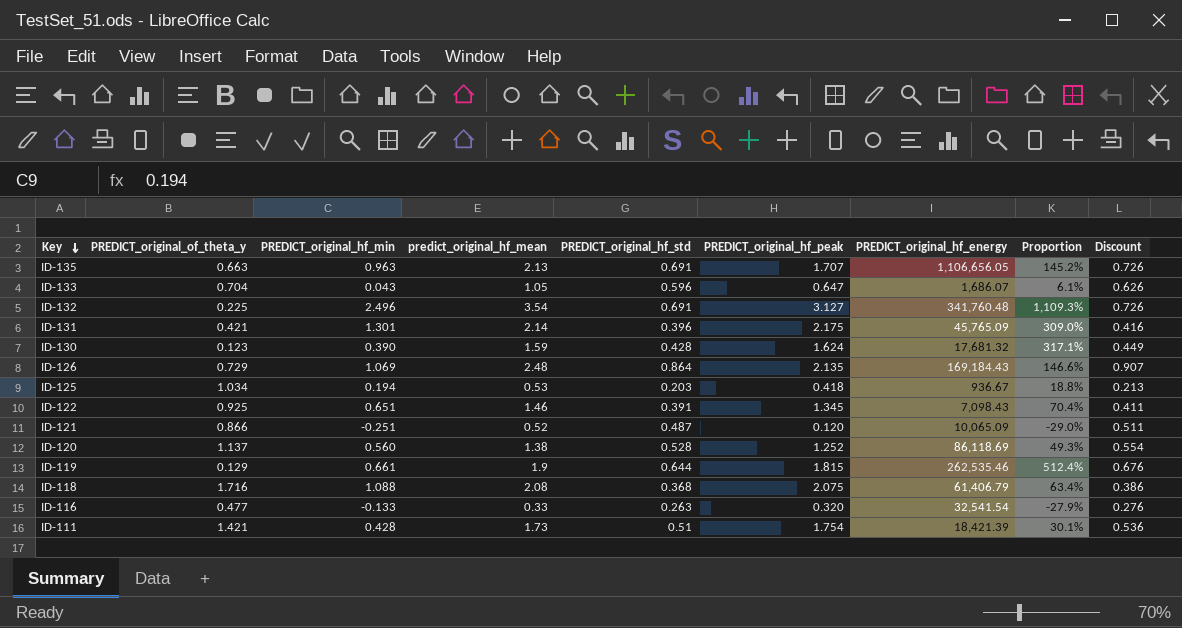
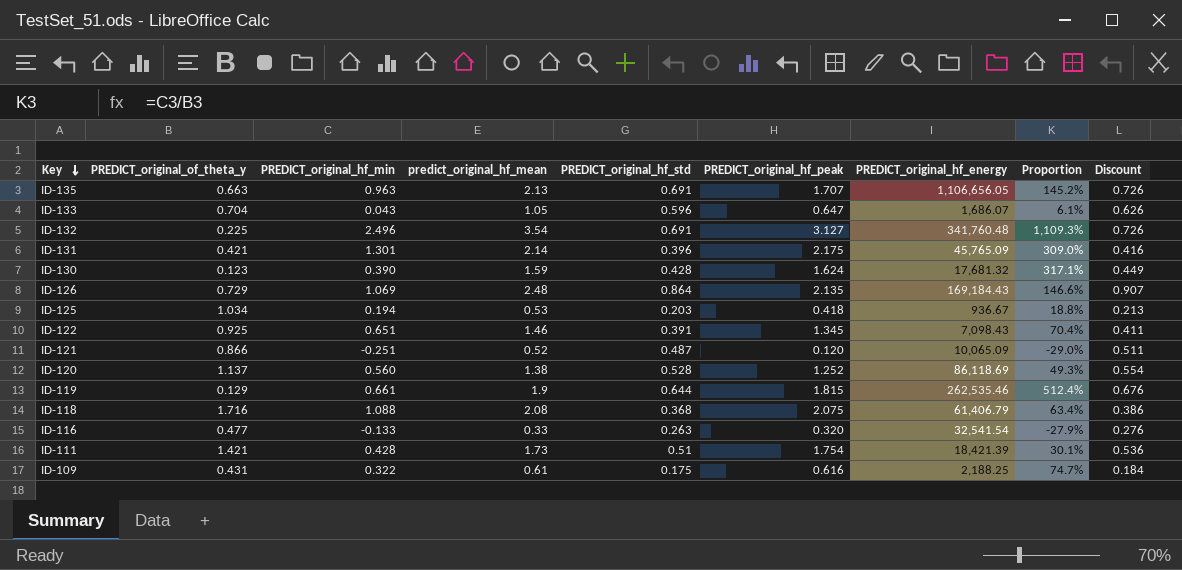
row ID-109: none -> 0.431 | 0.322 | 0.61 | 0.175 | 0.616 | 2,188.25 | 74.7% | 0.184

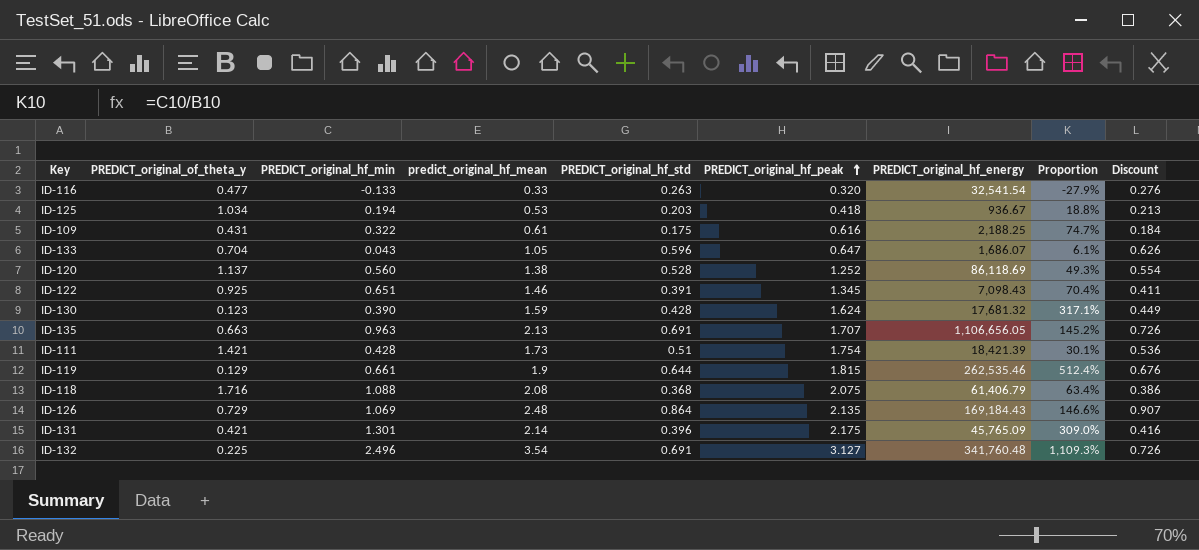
row order: Key descending -> PREDICT_original_hf_peak ascending
row ID-121: 0.866 | -0.251 | 0.52 | 0.487 | 0.120 | 10,065.09 | -29.0% | 0.511 -> none

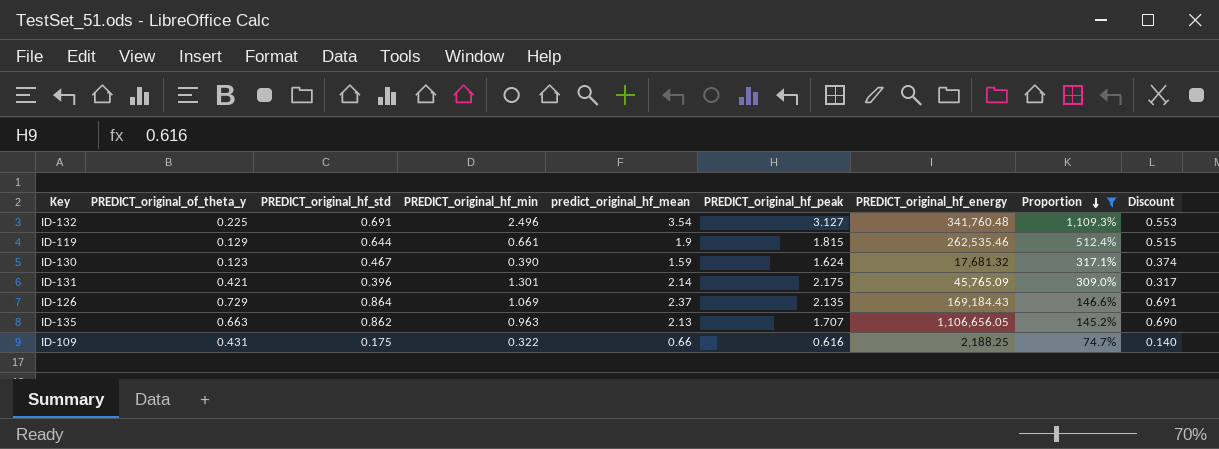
filter: none -> Proportion >= 74.7%
row order: PREDICT_original_hf_peak ascending -> Proportion descending
column PREDICT_original_hf_std | position: 5 -> 3
column Discount | formula: [PREDICT_original_hf_std] * 1.05 -> [PREDICT_original_hf_std] * 0.8
ID-130 | PREDICT_original_hf_std: 0.428 -> 0.467
ID-126 | predict_original_hf_mean: 2.48 -> 2.37
ID-135 | PREDICT_original_hf_std: 0.691 -> 0.862
ID-109 | predict_original_hf_mean: 0.61 -> 0.66

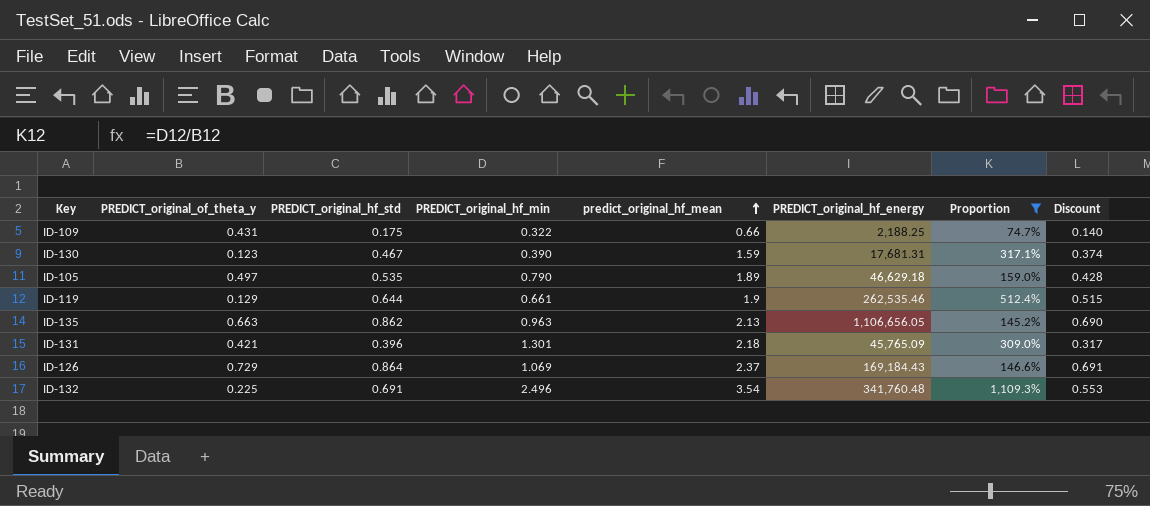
row order: Proportion descending -> predict_original_hf_mean ascending
column PREDICT_original_hf_peak | position: 6 -> none
ID-130 | PREDICT_original_hf_energy: 17,681.32 -> 17,681.31
row ID-105: none -> 0.497 | 0.535 | 0.790 | 1.89 | 46,629.18 | 159.0% | 0.428
ID-131 | predict_original_hf_mean: 2.14 -> 2.18

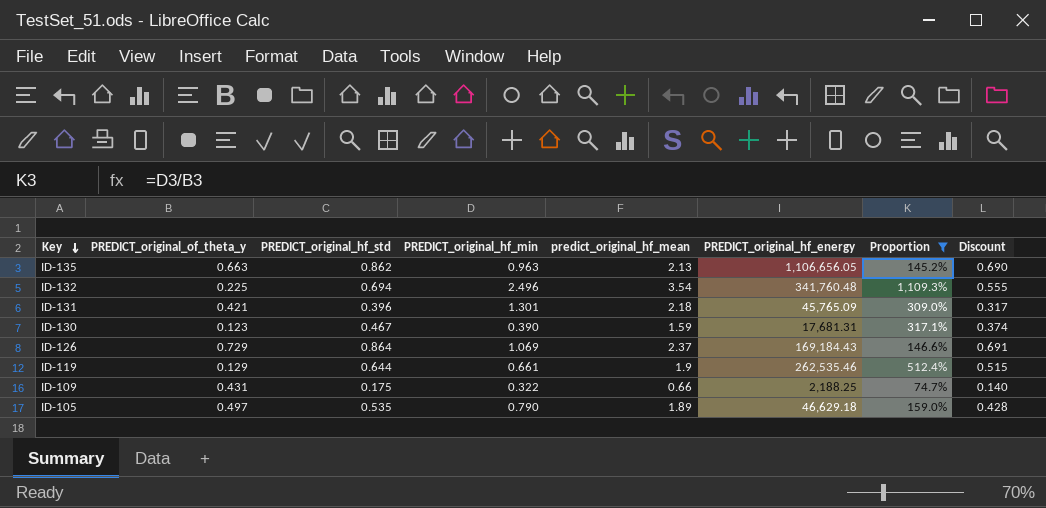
row order: predict_original_hf_mean ascending -> Key descending
ID-132 | PREDICT_original_hf_std: 0.691 -> 0.694
ID-132 | Discount: 0.553 -> 0.555

